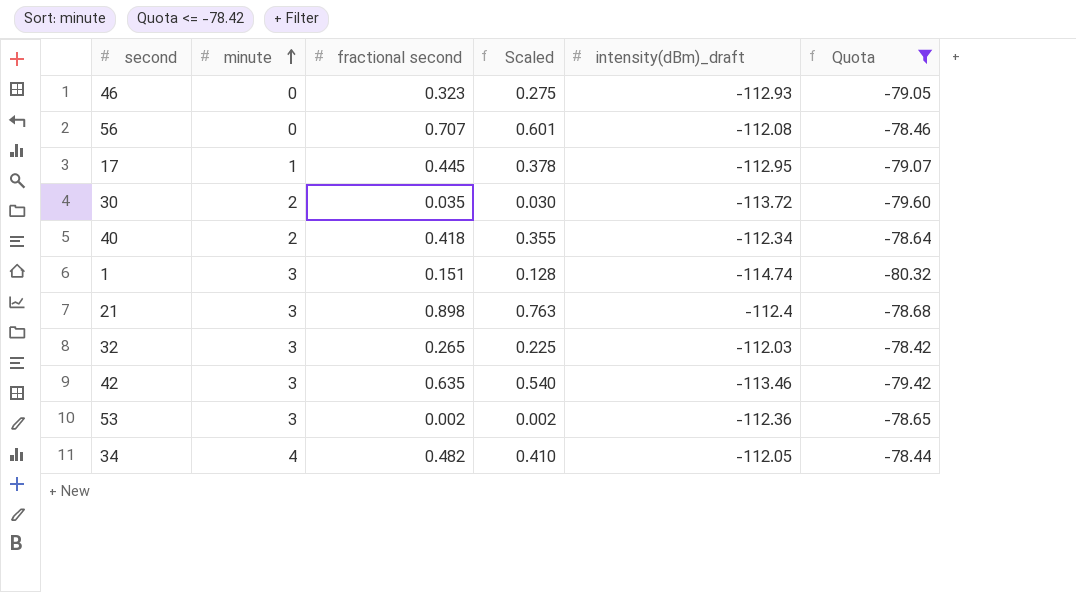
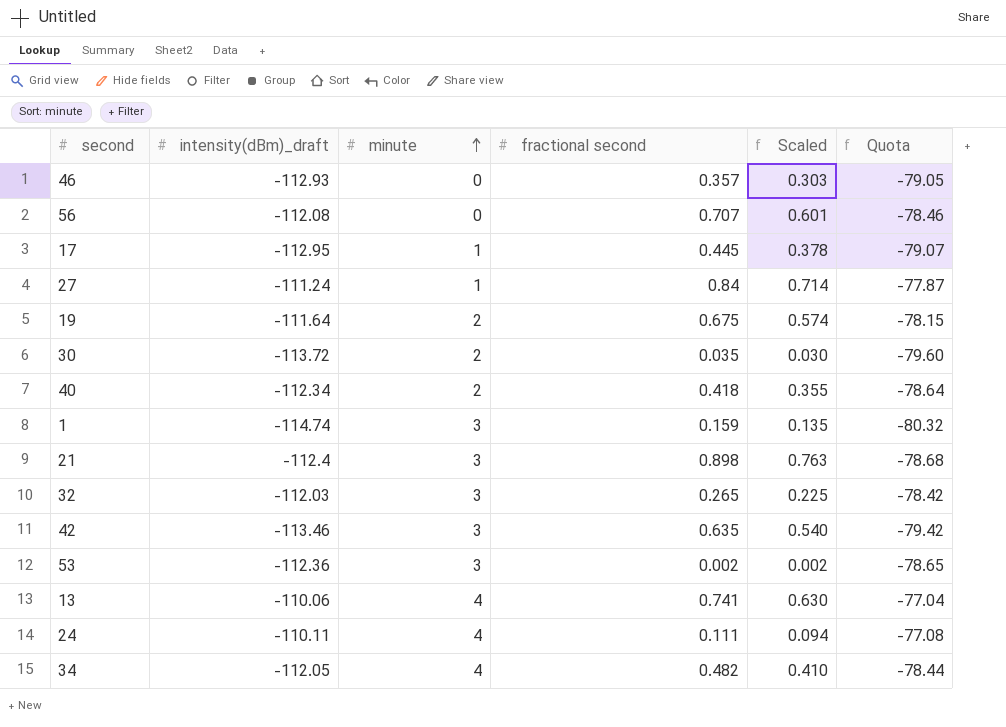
filter: Quota <= -78.42 -> none
column intensity(dBm)_draft | position: 5 -> 2
46 | fractional second: 0.323 -> 0.357
46 | Scaled: 0.275 -> 0.303
1 | fractional second: 0.151 -> 0.159
1 | Scaled: 0.128 -> 0.135

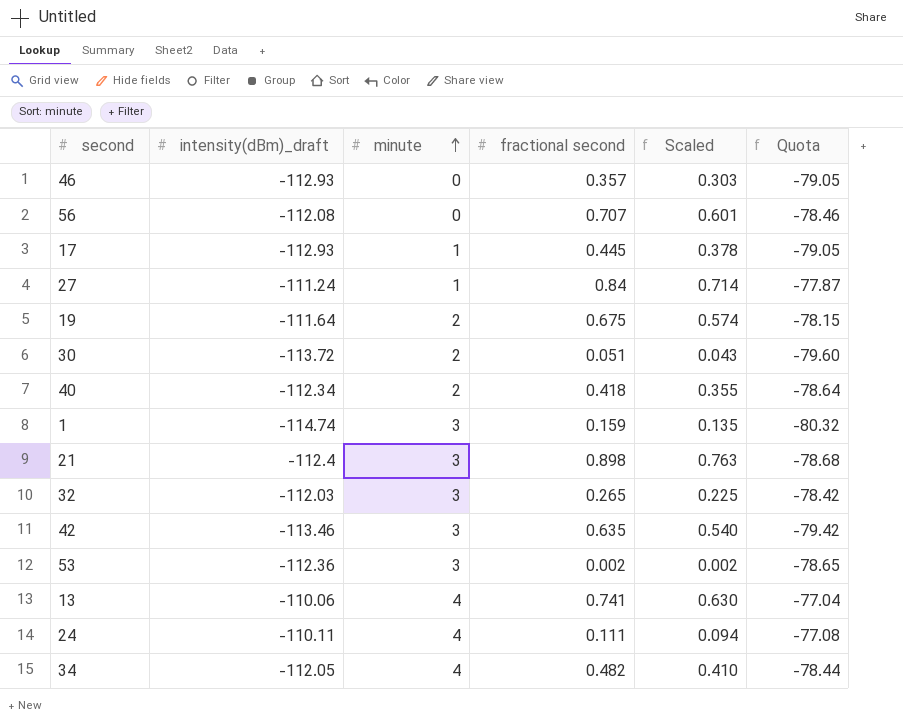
17 | intensity(dBm)_draft: -112.95 -> -112.93
17 | Quota: -79.07 -> -79.05
30 | fractional second: 0.035 -> 0.051
30 | Scaled: 0.030 -> 0.043

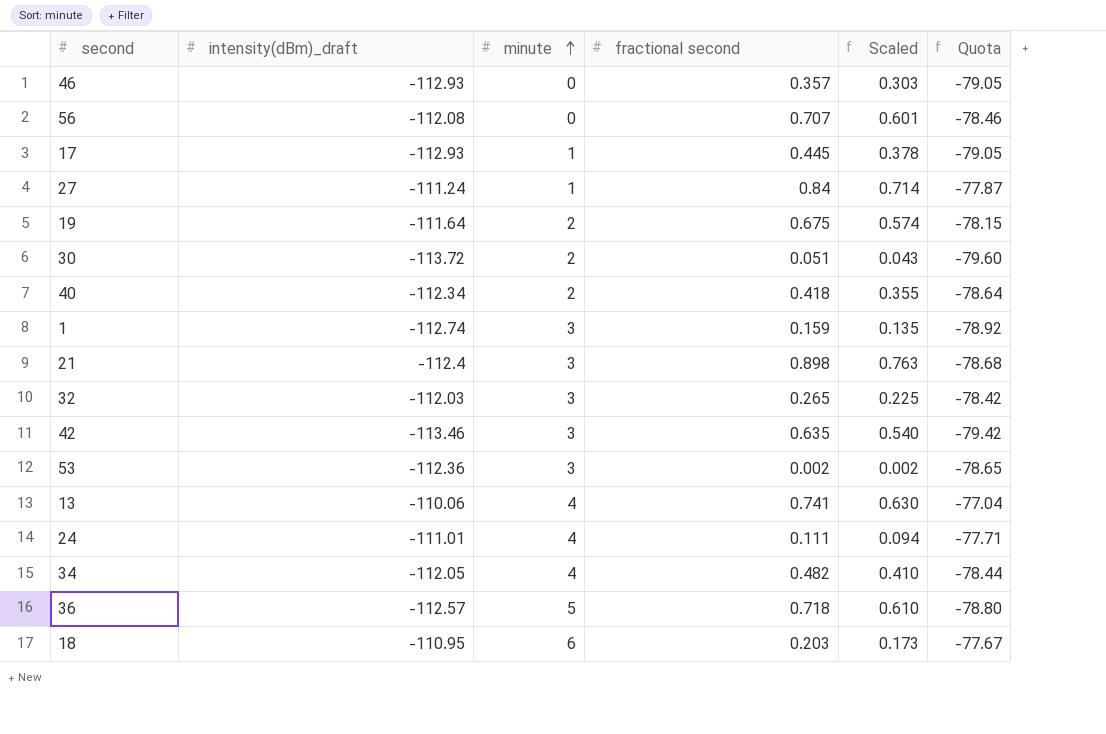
1 | intensity(dBm)_draft: -114.74 -> -112.74
1 | Quota: -80.32 -> -78.92
24 | intensity(dBm)_draft: -110.11 -> -111.01
24 | Quota: -77.08 -> -77.71
row 36: none -> -112.57 | 5 | 0.718 | 0.610 | -78.80
row 18: none -> -110.95 | 6 | 0.203 | 0.173 | -77.67

